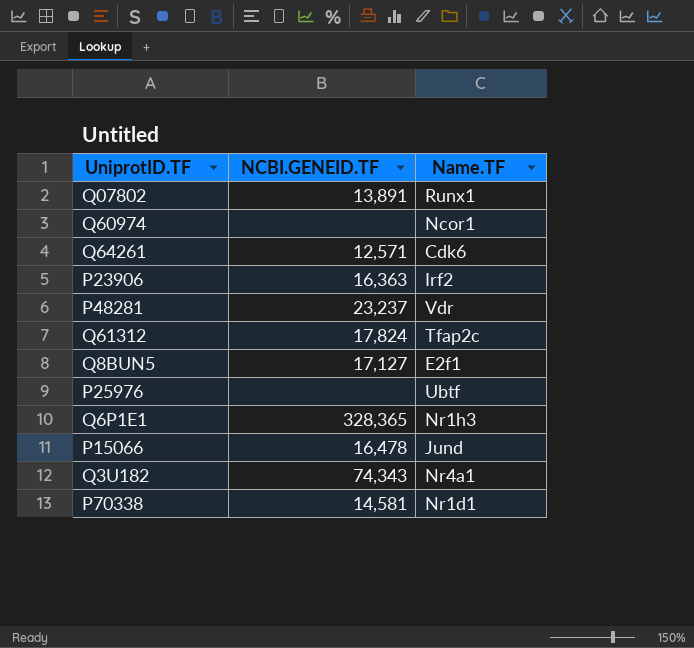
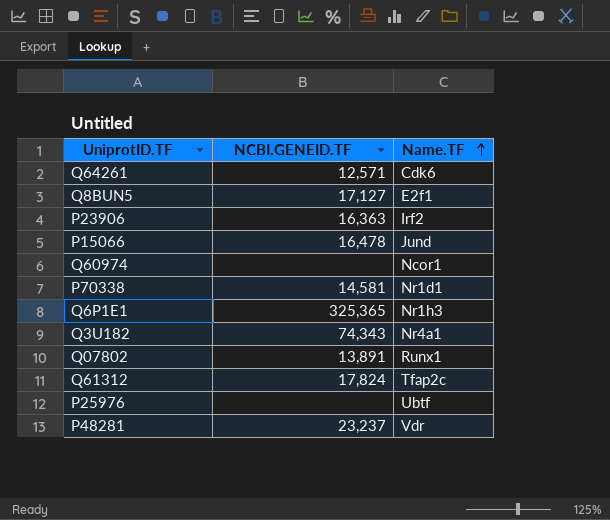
row order: none -> Name.TF ascending
Q6P1E1 | NCBI.GENEID.TF: 328,365 -> 325,365

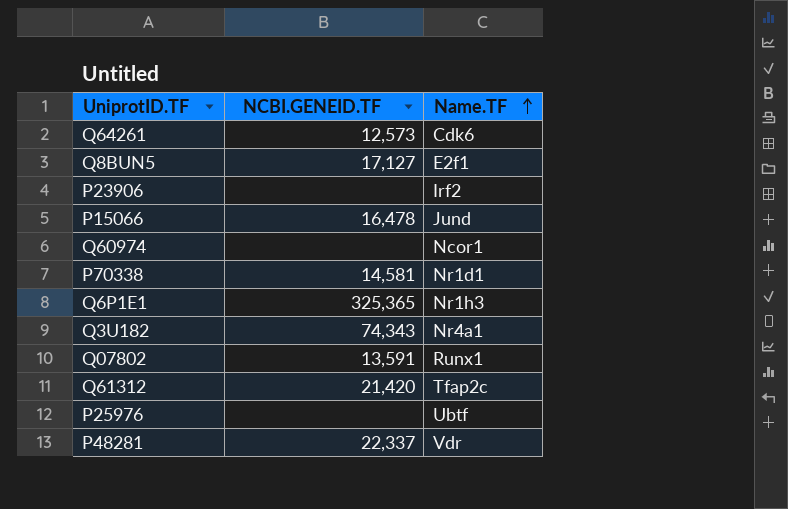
Q64261 | NCBI.GENEID.TF: 12,571 -> 12,573
P23906 | NCBI.GENEID.TF: 16,363 -> none
Q07802 | NCBI.GENEID.TF: 13,891 -> 13,591
Q61312 | NCBI.GENEID.TF: 17,824 -> 21,420
P48281 | NCBI.GENEID.TF: 23,237 -> 22,337

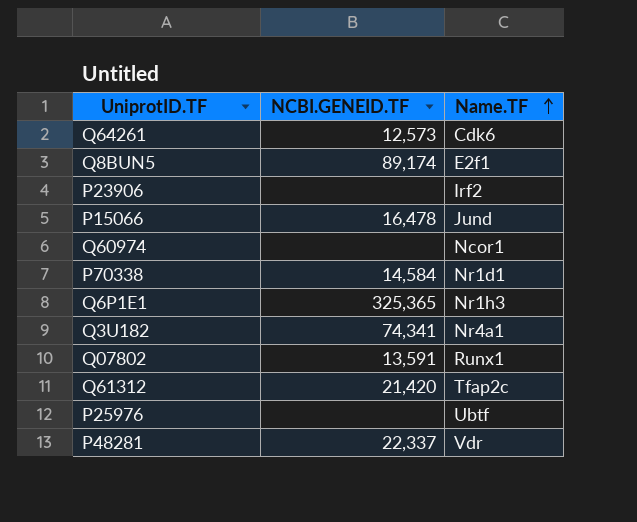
Q8BUN5 | NCBI.GENEID.TF: 17,127 -> 89,174
P70338 | NCBI.GENEID.TF: 14,581 -> 14,584
Q3U182 | NCBI.GENEID.TF: 74,343 -> 74,341

